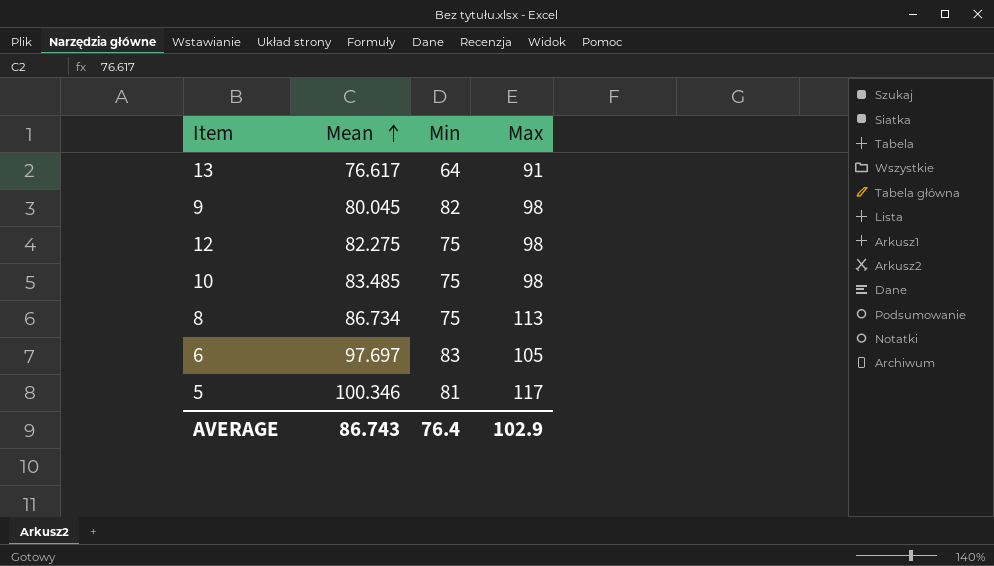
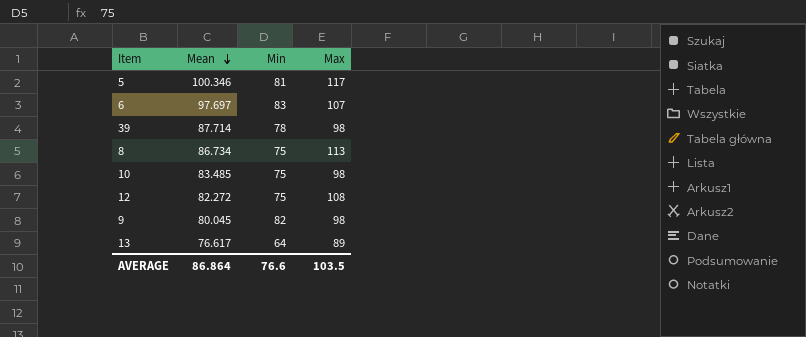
row order: Mean ascending -> Mean descending
6 | Max: 105 -> 107
row 39: none -> 87.714 | 78 | 98
12 | Mean: 82.275 -> 82.272
12 | Max: 98 -> 108
13 | Max: 91 -> 89
AVERAGE | Mean: 86.743 -> 86.864
AVERAGE | Min: 76.4 -> 76.6
AVERAGE | Max: 102.9 -> 103.5

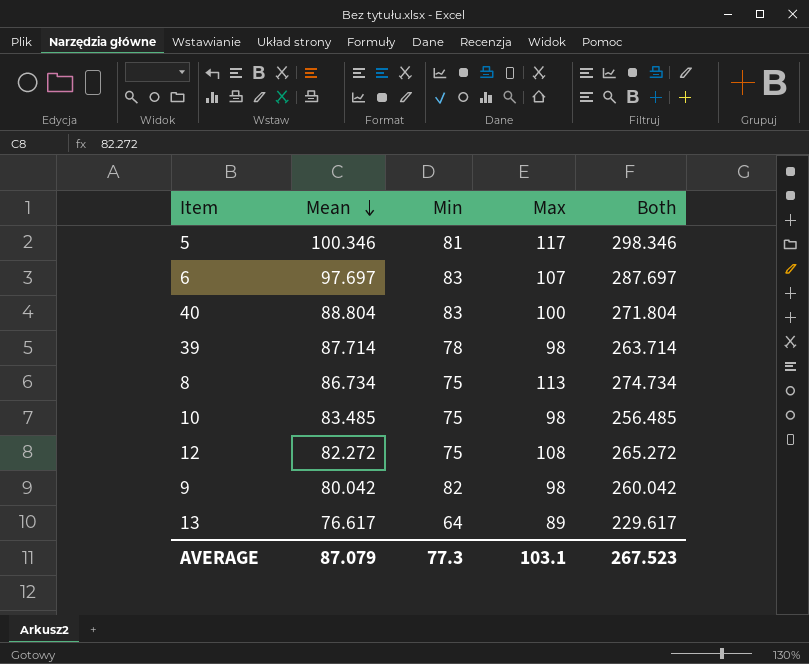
column Both | formula: none -> [Mean] + [Min] + [Max]
row 40: none -> 88.804 | 83 | 100 | 271.804
9 | Mean: 80.045 -> 80.042
AVERAGE | Mean: 86.864 -> 87.079
AVERAGE | Min: 76.6 -> 77.3
AVERAGE | Max: 103.5 -> 103.1

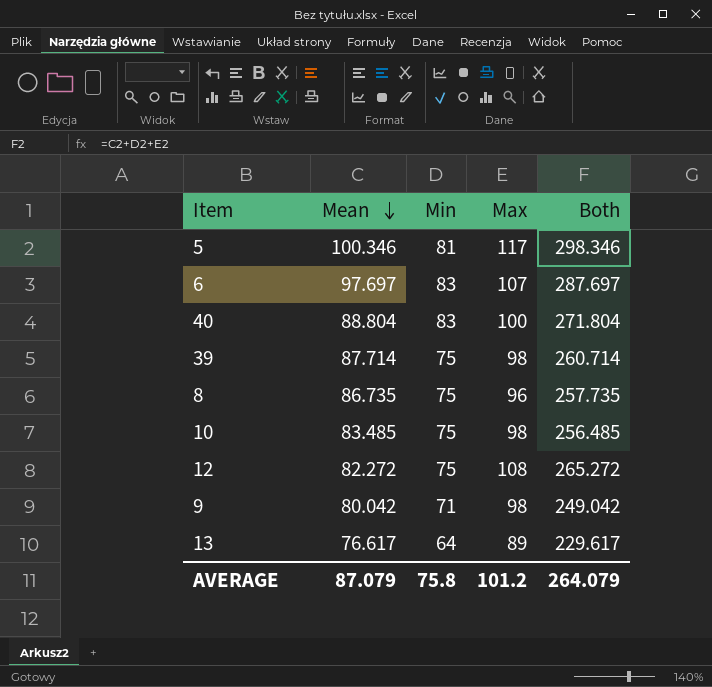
39 | Min: 78 -> 75
39 | Both: 263.714 -> 260.714
8 | Mean: 86.734 -> 86.735
8 | Max: 113 -> 96
8 | Both: 274.734 -> 257.735
9 | Min: 82 -> 71
9 | Both: 260.042 -> 249.042
AVERAGE | Min: 77.3 -> 75.8
AVERAGE | Max: 103.1 -> 101.2
AVERAGE | Both: 267.523 -> 264.079

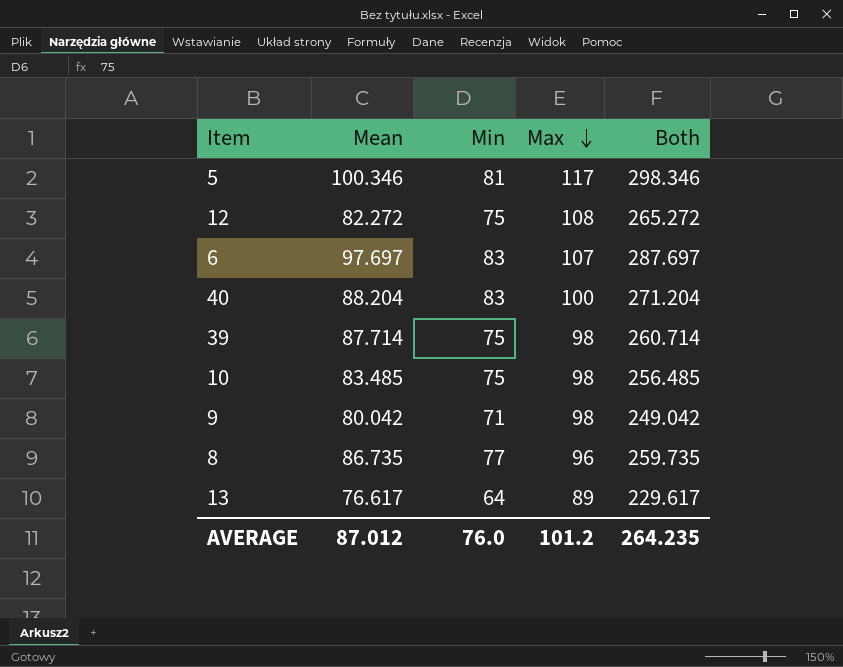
row order: Mean descending -> Max descending
40 | Mean: 88.804 -> 88.204
40 | Both: 271.804 -> 271.204
8 | Min: 75 -> 77
8 | Both: 257.735 -> 259.735
AVERAGE | Mean: 87.079 -> 87.012
AVERAGE | Min: 75.8 -> 76.0
AVERAGE | Both: 264.079 -> 264.235

